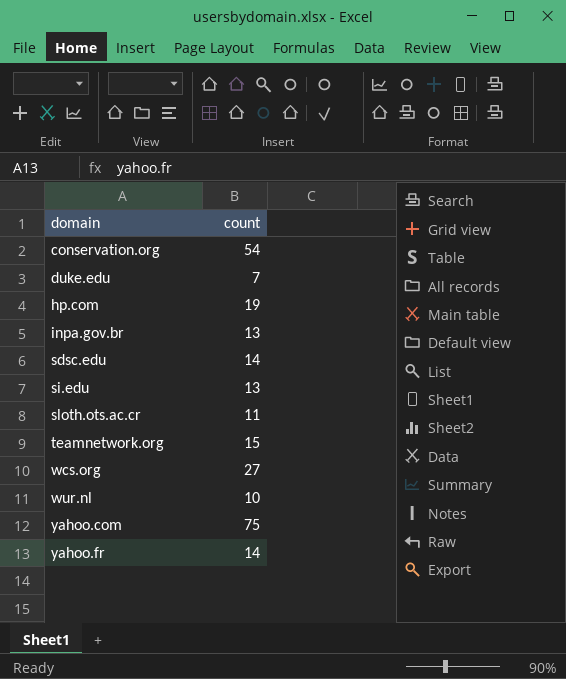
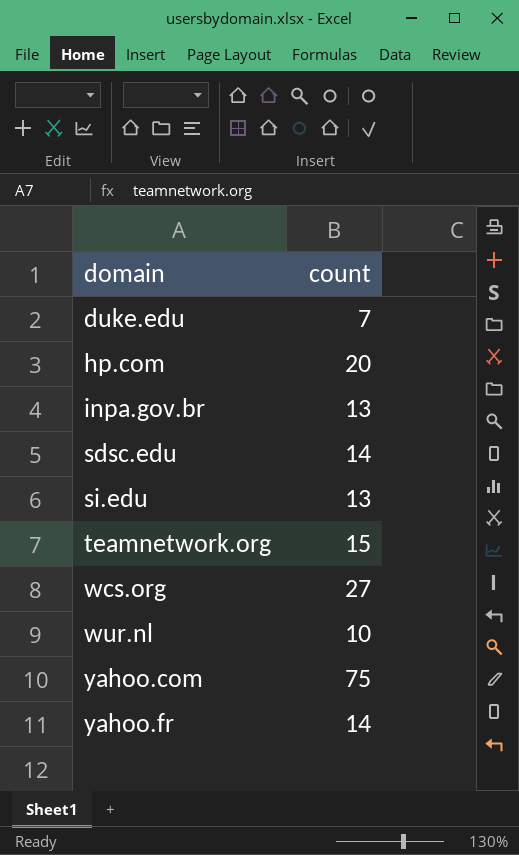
row conservation.org: 54 -> none
row sloth.ots.ac.cr: 11 -> none
hp.com | count: 19 -> 20

